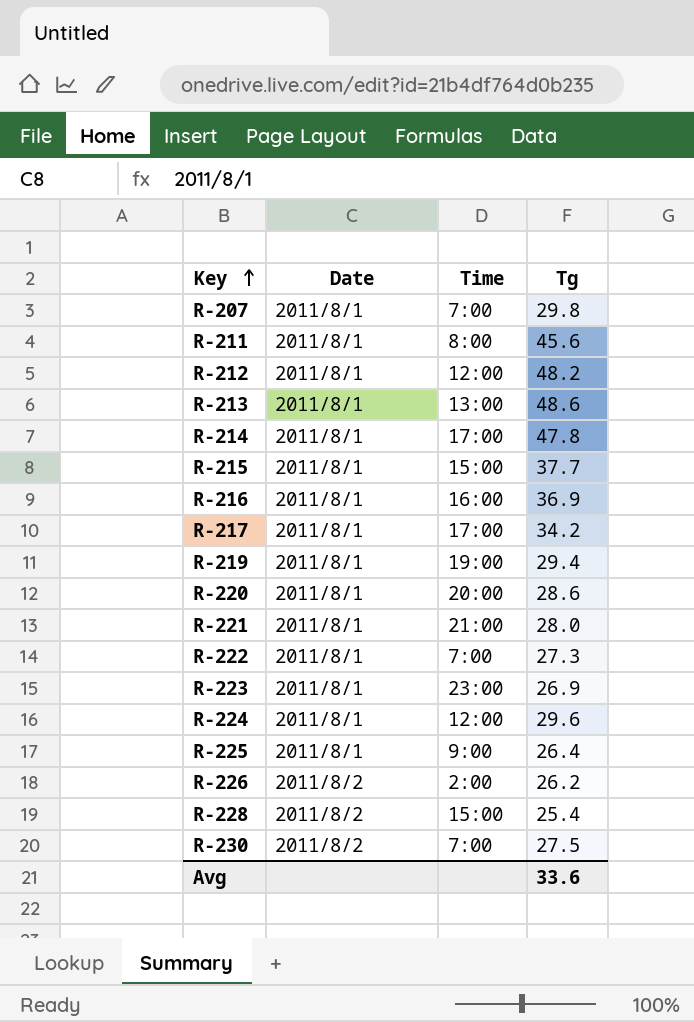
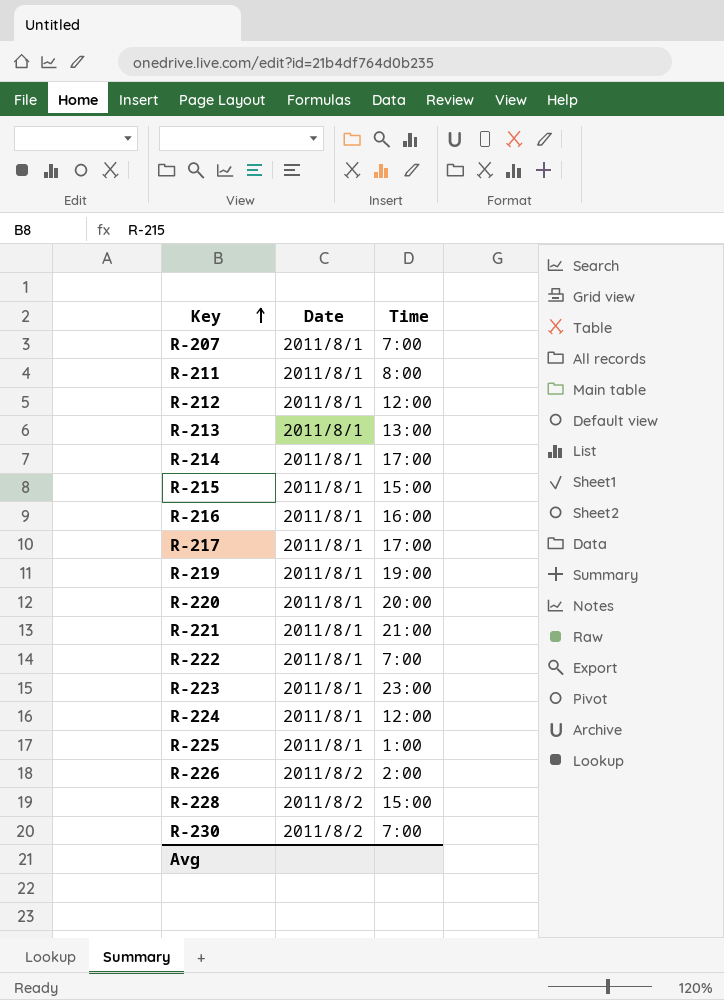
column Tg | position: 4 -> none
R-225 | Time: 9:00 -> 1:00

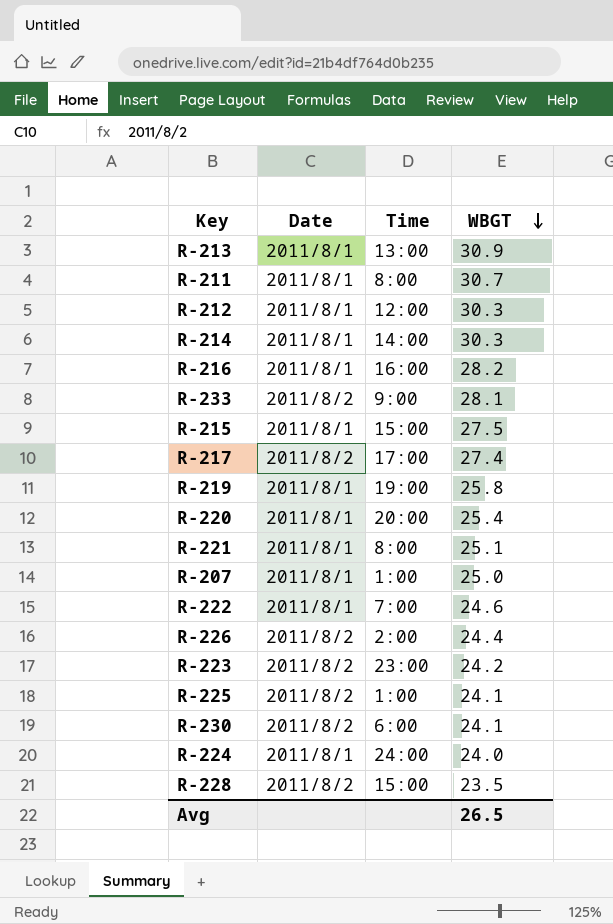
row order: Key ascending -> WBGT descending
column WBGT | position: none -> 4
R-214 | Time: 17:00 -> 14:00
row R-233: none -> 2011/8/2 | 9:00 | 28.1
R-217 | Date: 2011/8/1 -> 2011/8/2
R-221 | Time: 21:00 -> 8:00
R-207 | Time: 7:00 -> 1:00
R-223 | Date: 2011/8/1 -> 2011/8/2
R-225 | Date: 2011/8/1 -> 2011/8/2
R-230 | Time: 7:00 -> 6:00
R-224 | Time: 12:00 -> 24:00

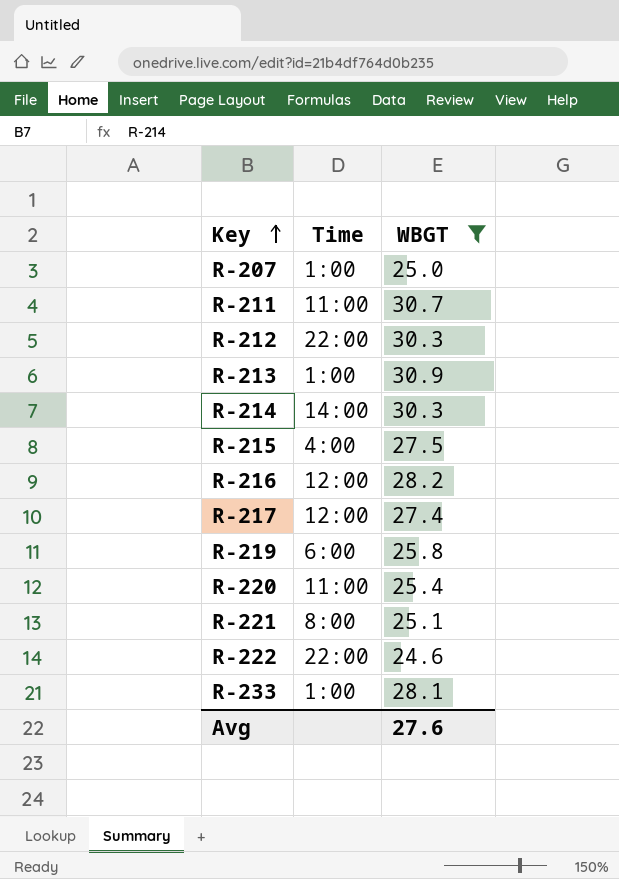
filter: none -> WBGT >= 24.6
row order: WBGT descending -> Key ascending
column Date | position: 2 -> none
R-211 | Time: 8:00 -> 11:00
R-212 | Time: 12:00 -> 22:00
R-213 | Time: 13:00 -> 1:00
R-215 | Time: 15:00 -> 4:00
R-216 | Time: 16:00 -> 12:00
R-217 | Time: 17:00 -> 12:00
R-219 | Time: 19:00 -> 6:00
R-220 | Time: 20:00 -> 11:00
R-222 | Time: 7:00 -> 22:00
R-233 | Time: 9:00 -> 1:00
Avg | WBGT: 26.5 -> 27.6

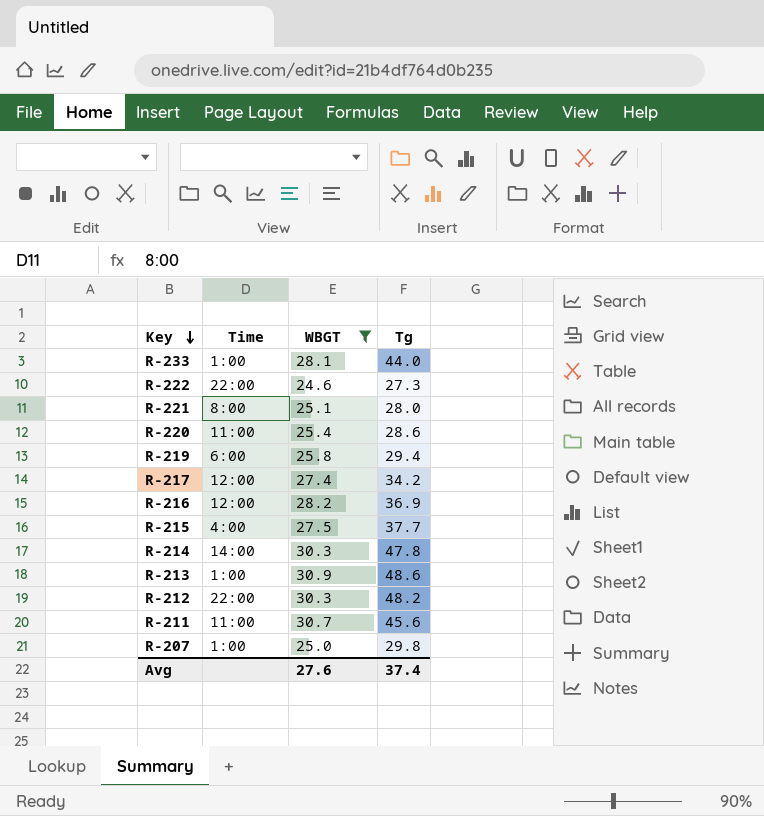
row order: Key ascending -> Key descending
column Tg | position: none -> 4

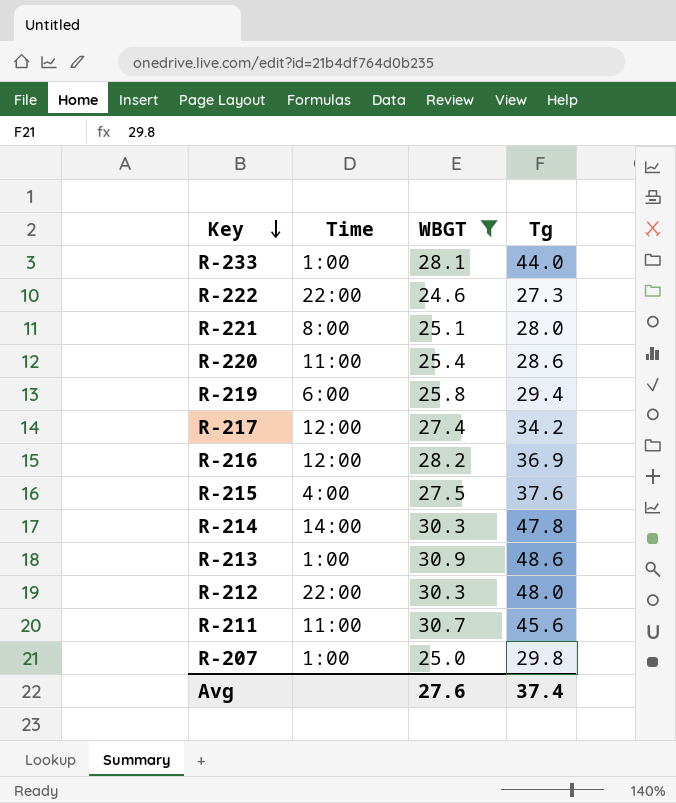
R-215 | Tg: 37.7 -> 37.6
R-212 | Tg: 48.2 -> 48.0

